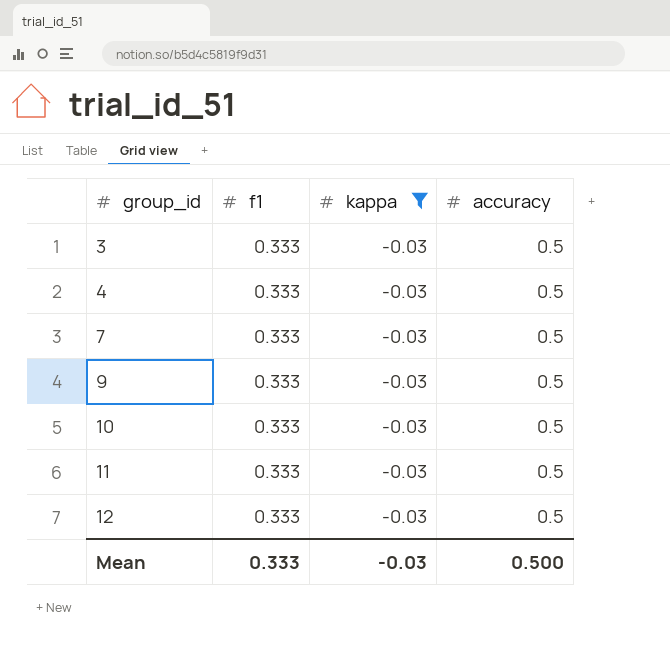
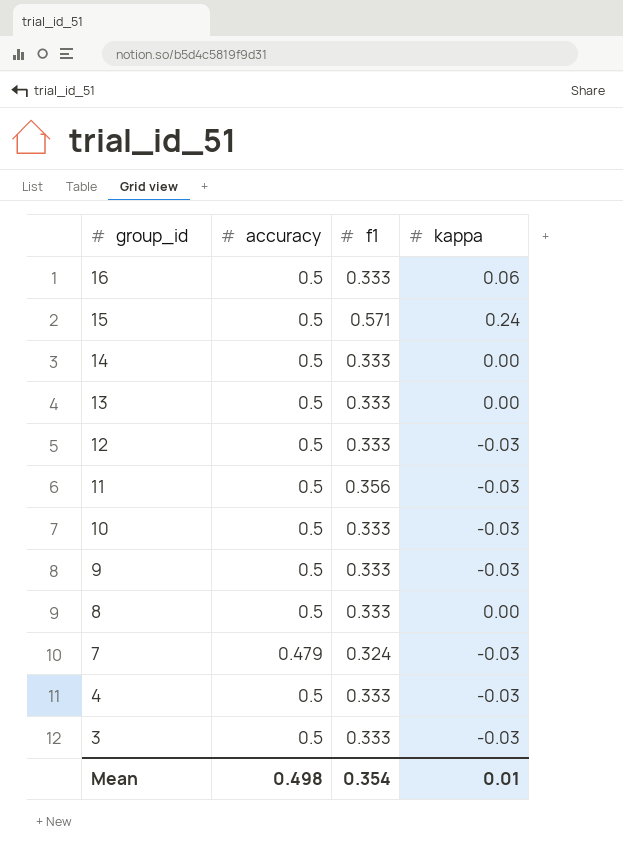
filter: kappa = -0.03 -> none
row order: group_id ascending -> group_id descending
column accuracy | position: 4 -> 2
11 | f1: 0.333 -> 0.356
7 | accuracy: 0.5 -> 0.479
7 | f1: 0.333 -> 0.324
Mean | accuracy: 0.500 -> 0.498
Mean | f1: 0.333 -> 0.354
Mean | kappa: -0.03 -> 0.01

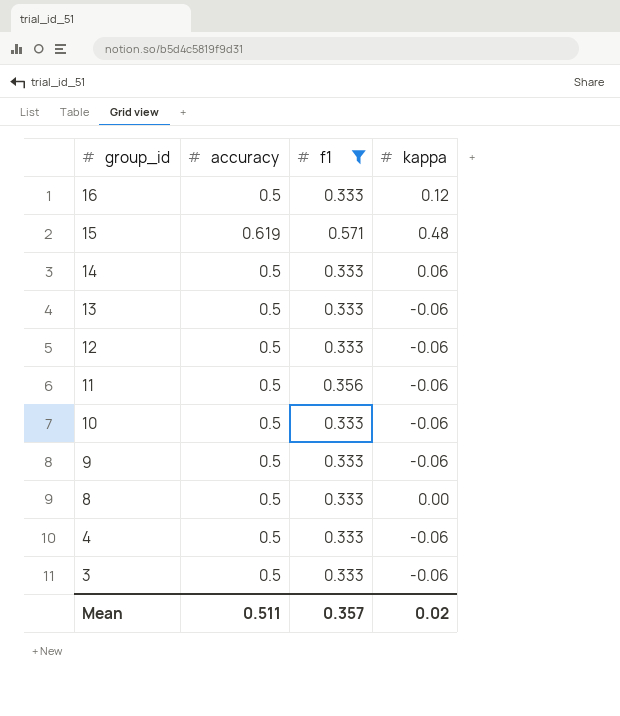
filter: none -> f1 != 0.324
16 | kappa: 0.06 -> 0.12
15 | accuracy: 0.5 -> 0.619
15 | kappa: 0.24 -> 0.48
14 | kappa: 0.00 -> 0.06
13 | kappa: 0.00 -> -0.06
12 | kappa: -0.03 -> -0.06
11 | kappa: -0.03 -> -0.06
10 | kappa: -0.03 -> -0.06
9 | kappa: -0.03 -> -0.06
4 | kappa: -0.03 -> -0.06
3 | kappa: -0.03 -> -0.06
Mean | accuracy: 0.498 -> 0.511
Mean | f1: 0.354 -> 0.357
Mean | kappa: 0.01 -> 0.02

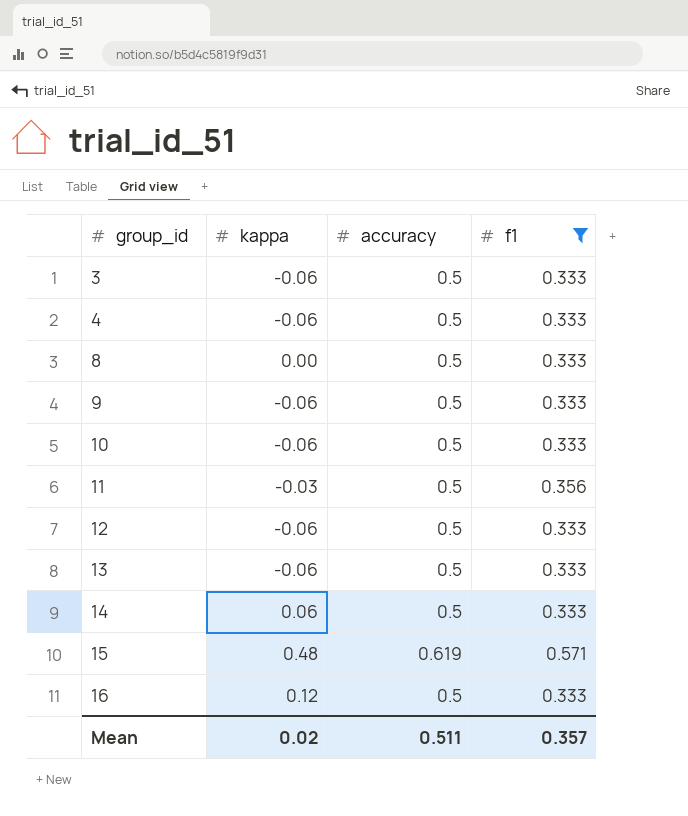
row order: group_id descending -> group_id ascending
column kappa | position: 4 -> 2
11 | kappa: -0.06 -> -0.03

